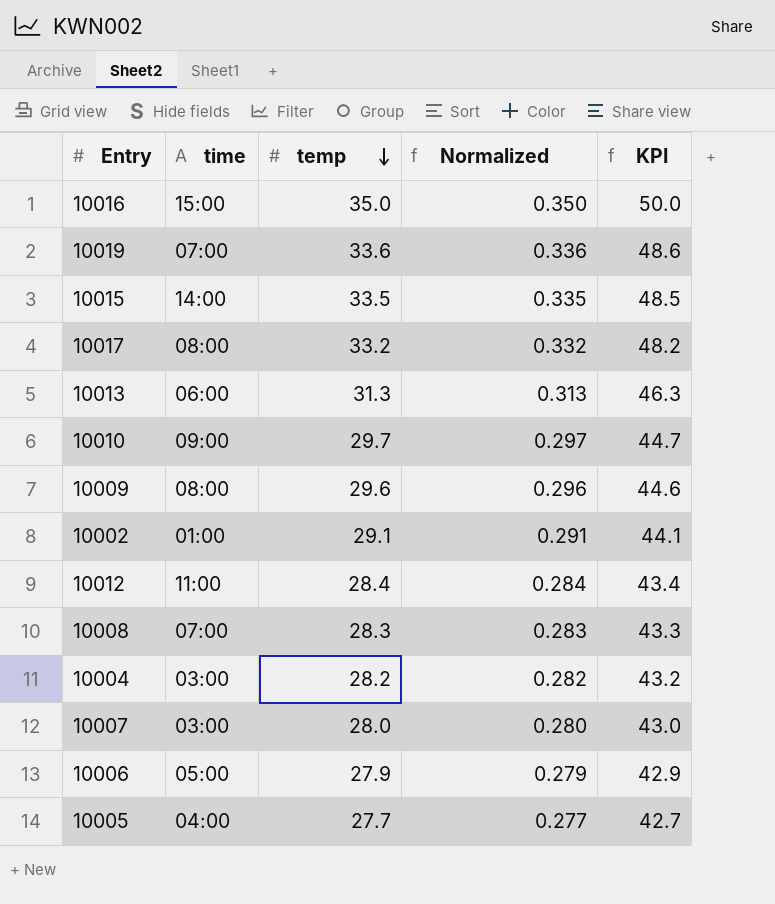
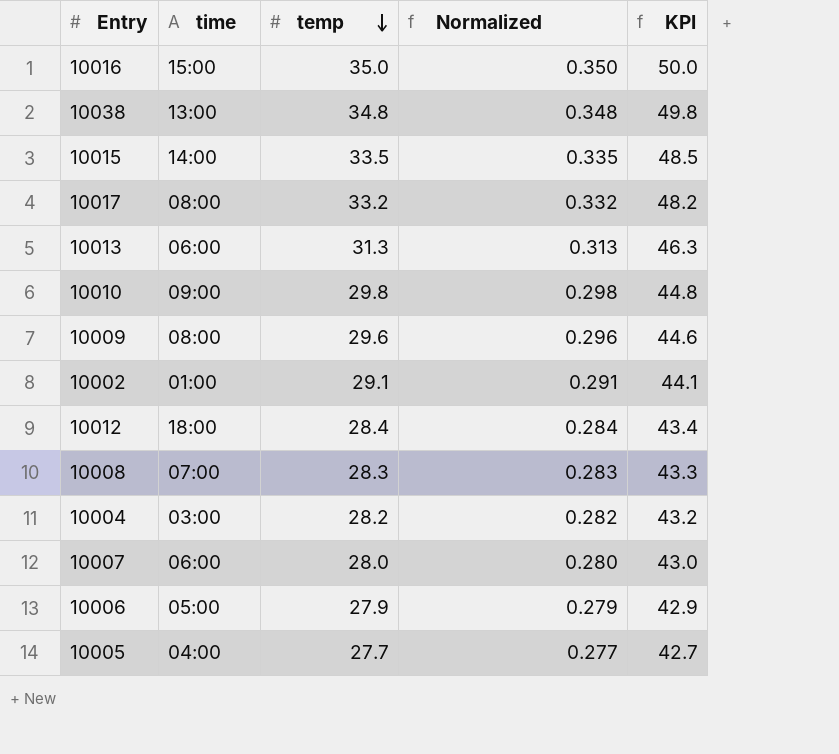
row 10019: 07:00 | 33.6 | 0.336 | 48.6 -> none
row 10038: none -> 13:00 | 34.8 | 0.348 | 49.8
10010 | temp: 29.7 -> 29.8
10010 | Normalized: 0.297 -> 0.298
10010 | KPI: 44.7 -> 44.8
10012 | time: 11:00 -> 18:00
10007 | time: 03:00 -> 06:00

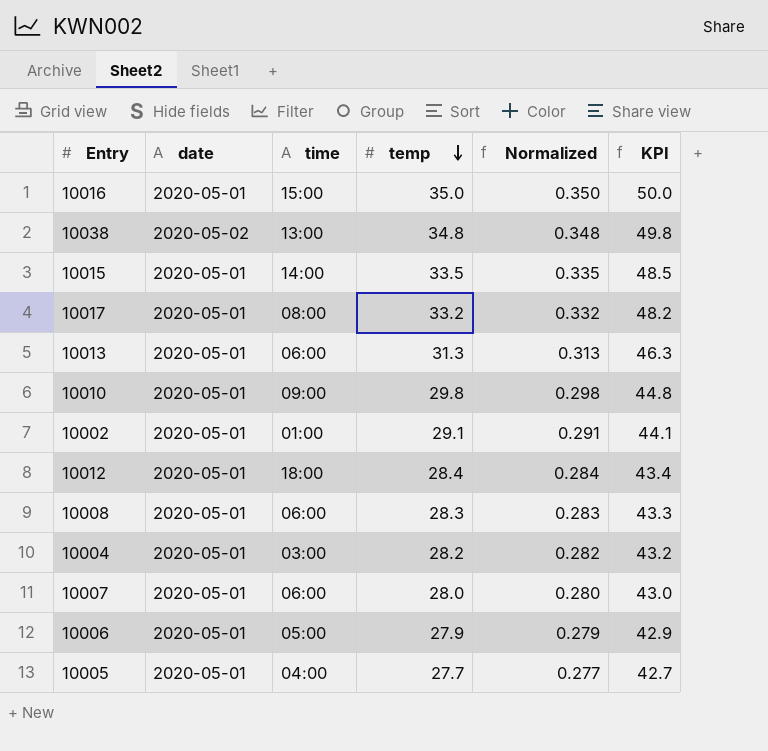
column date | position: none -> 2
row 10009: 08:00 | 29.6 | 0.296 | 44.6 -> none
10008 | time: 07:00 -> 06:00

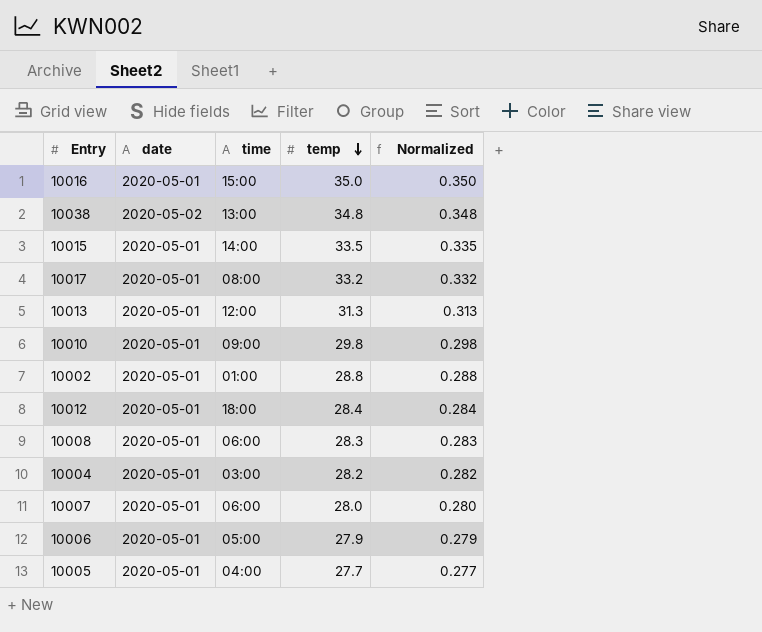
column KPI | formula: [temp] + 15 -> none
10013 | time: 06:00 -> 12:00
10002 | temp: 29.1 -> 28.8
10002 | Normalized: 0.291 -> 0.288

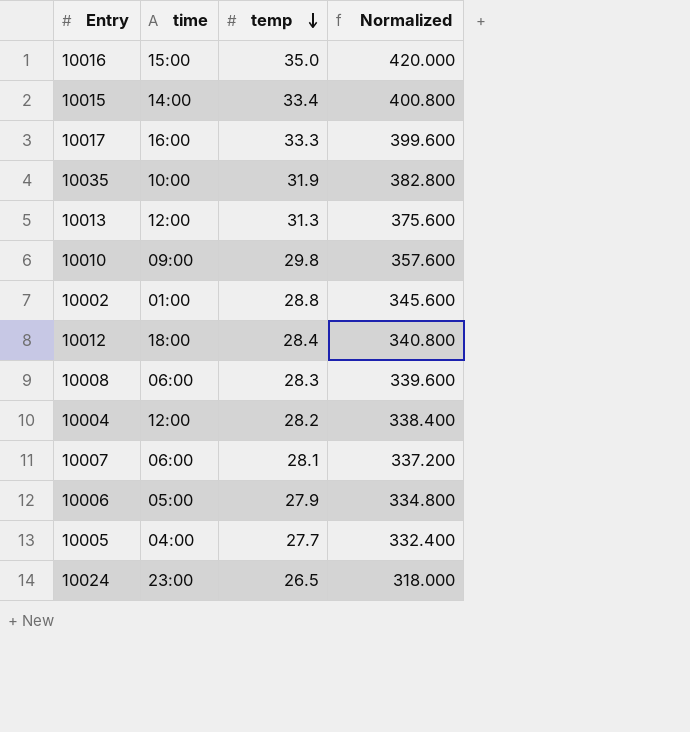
column date | position: 2 -> none
column Normalized | formula: [temp] * 0.01 -> [temp] * 12
row 10038: 2020-05-02 | 13:00 | 34.8 | 0.348 -> none
10015 | temp: 33.5 -> 33.4
10017 | time: 08:00 -> 16:00
10017 | temp: 33.2 -> 33.3
row 10035: none -> 10:00 | 31.9 | 382.800
10004 | time: 03:00 -> 12:00
10007 | temp: 28.0 -> 28.1
row 10024: none -> 23:00 | 26.5 | 318.000

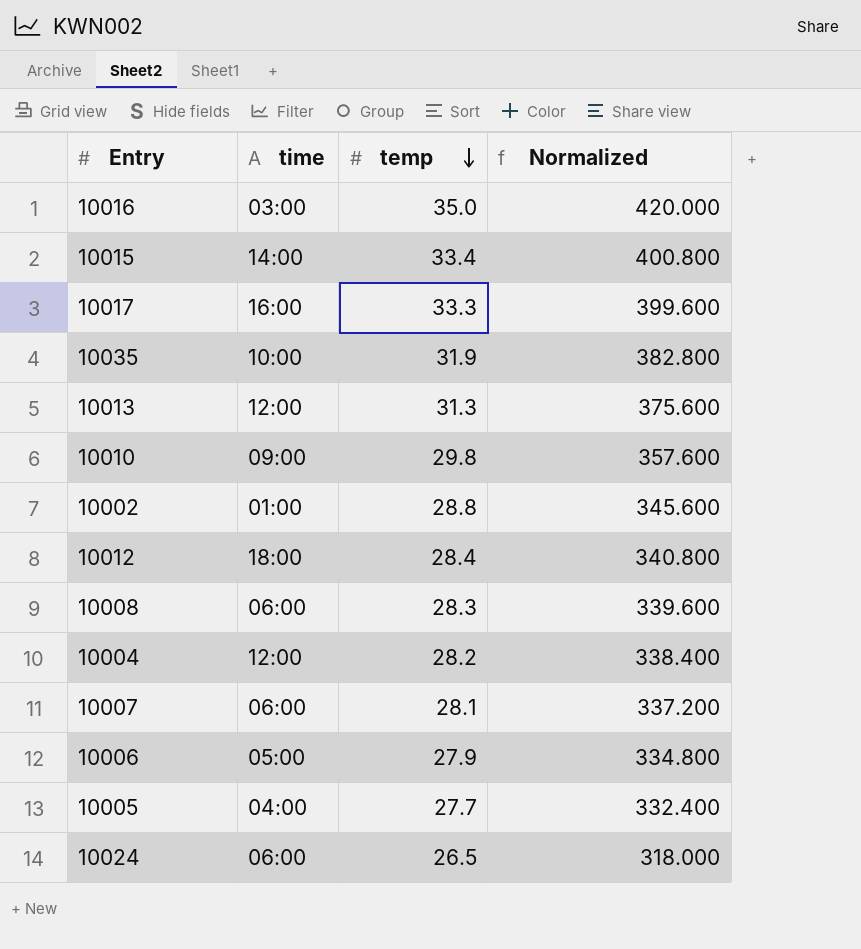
10016 | time: 15:00 -> 03:00
10024 | time: 23:00 -> 06:00

